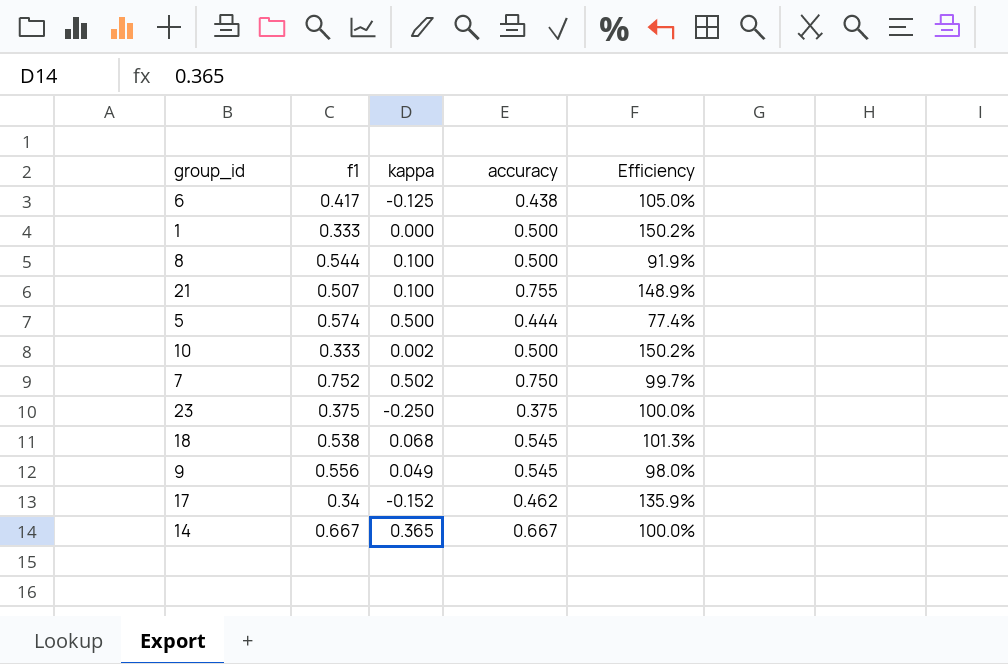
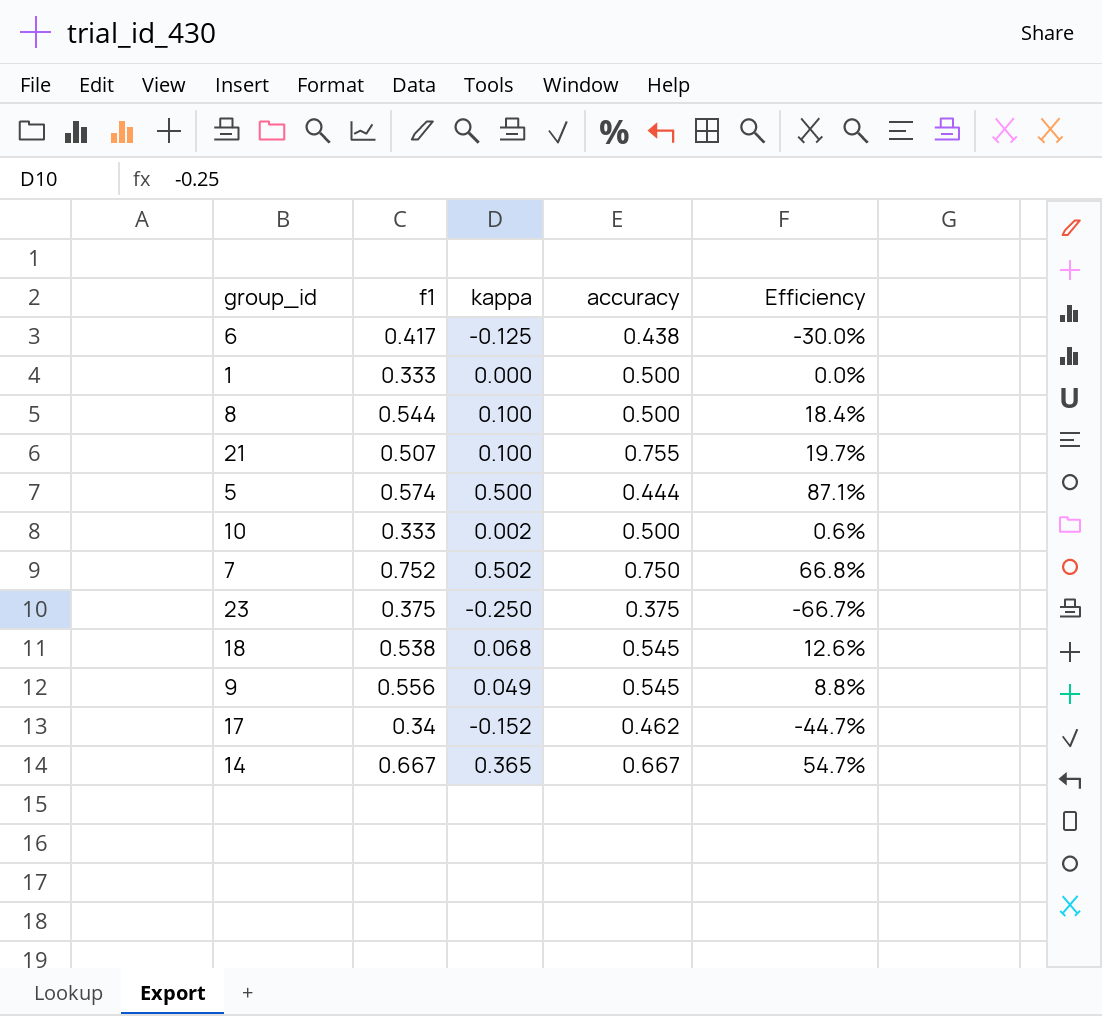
column Efficiency | formula: [accuracy] / [f1] -> [kappa] / [f1]

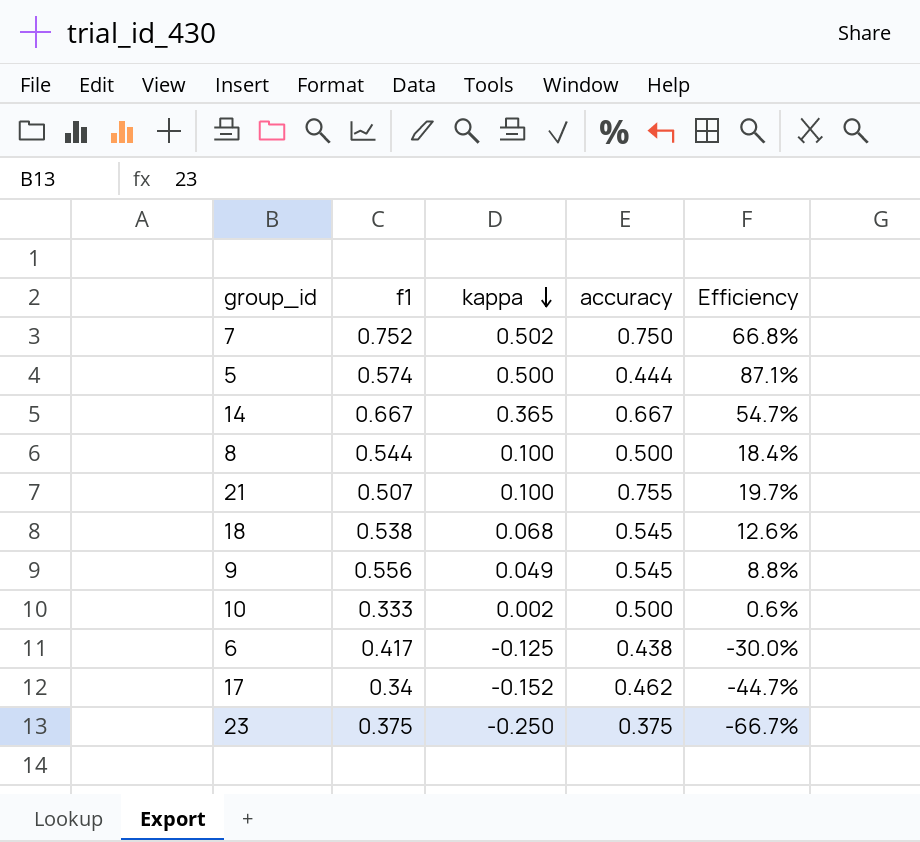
row order: none -> kappa descending
row 1: 0.333 | 0.000 | 0.500 | 0.0% -> none

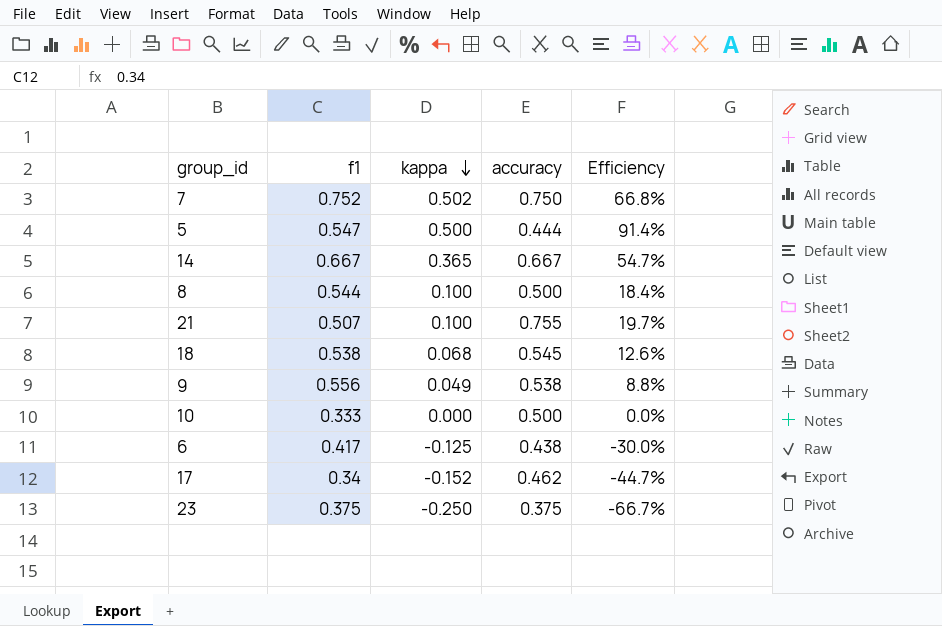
5 | f1: 0.574 -> 0.547
5 | Efficiency: 87.1% -> 91.4%
9 | accuracy: 0.545 -> 0.538
10 | kappa: 0.002 -> 0.000
10 | Efficiency: 0.6% -> 0.0%

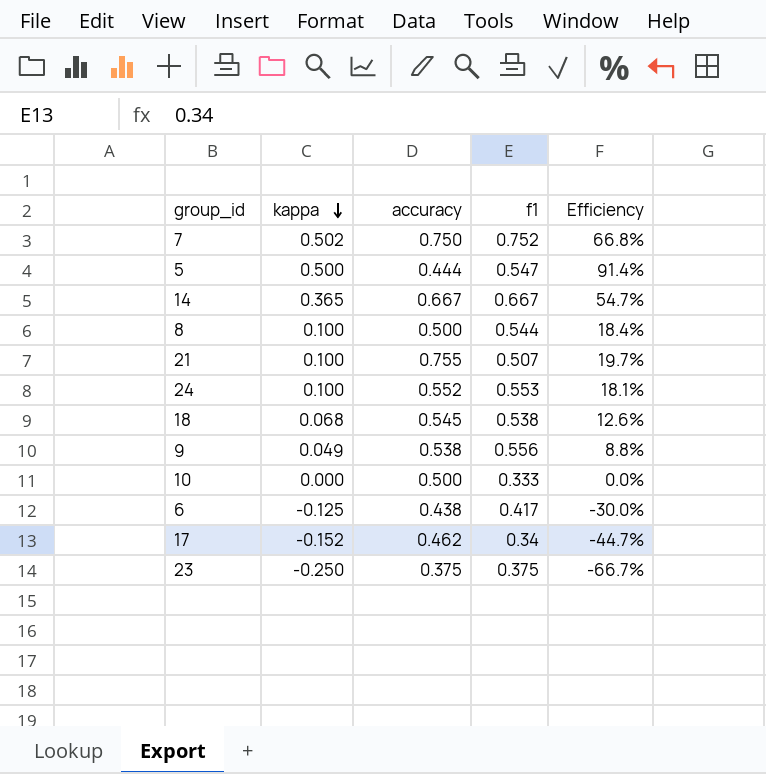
column f1 | position: 2 -> 4
row 24: none -> 0.100 | 0.552 | 0.553 | 18.1%

